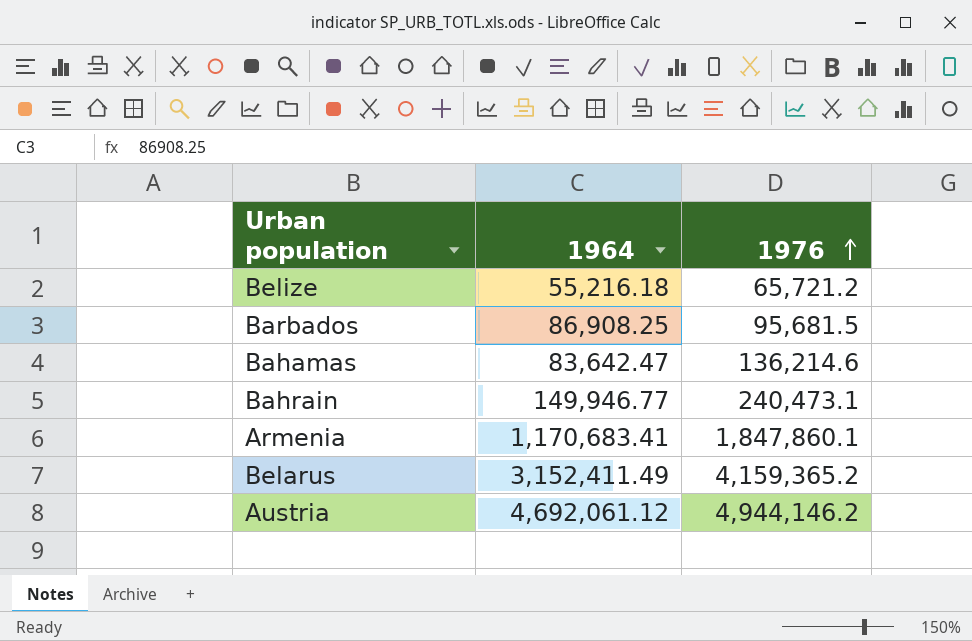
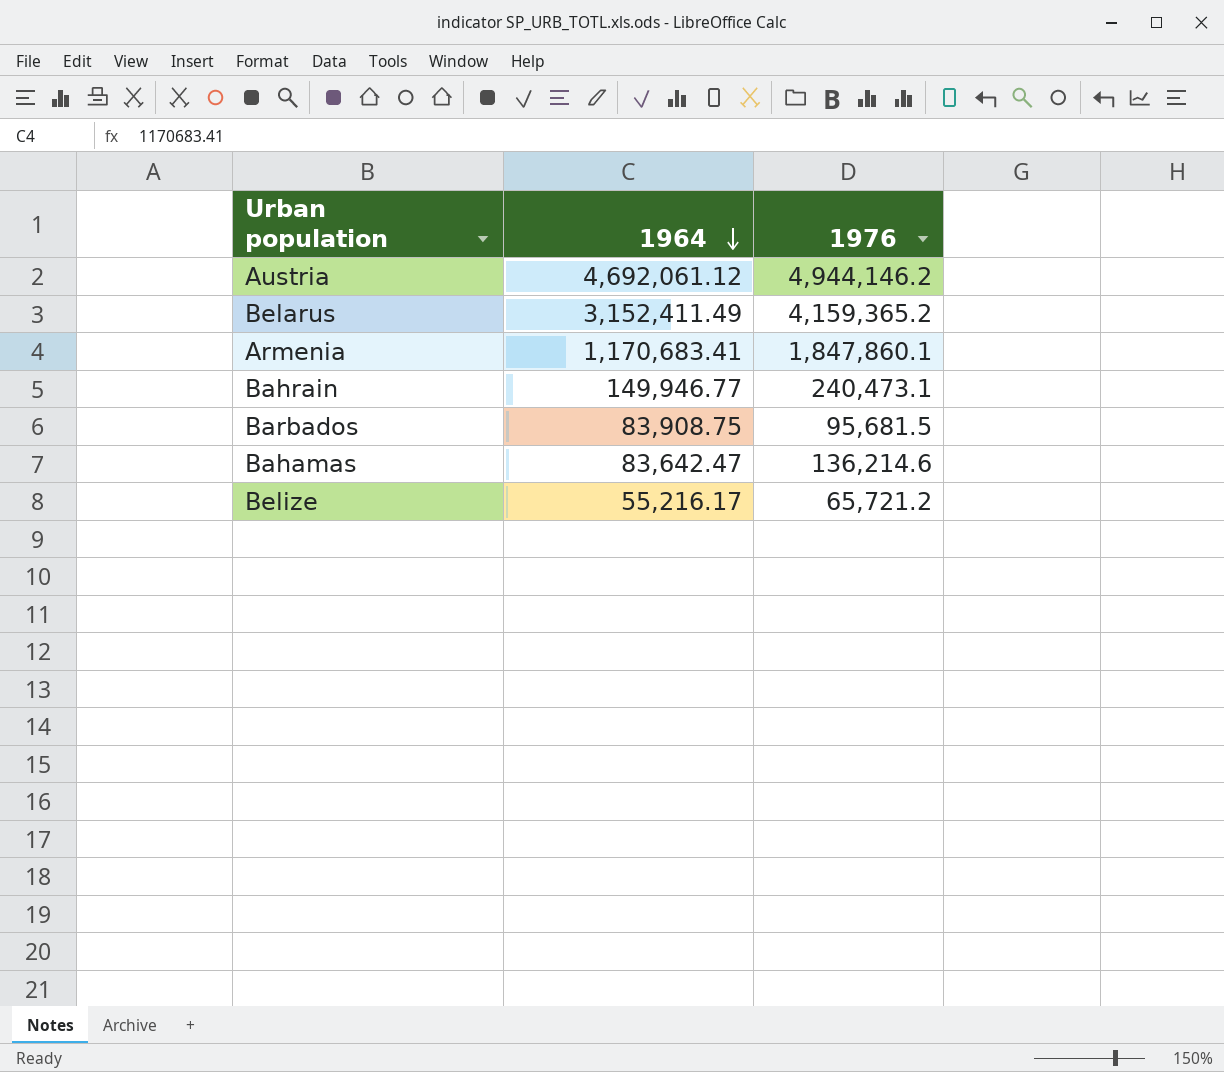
row order: 1976 ascending -> 1964 descending
Barbados | 1964: 86,908.25 -> 83,908.75
Belize | 1964: 55,216.18 -> 55,216.17

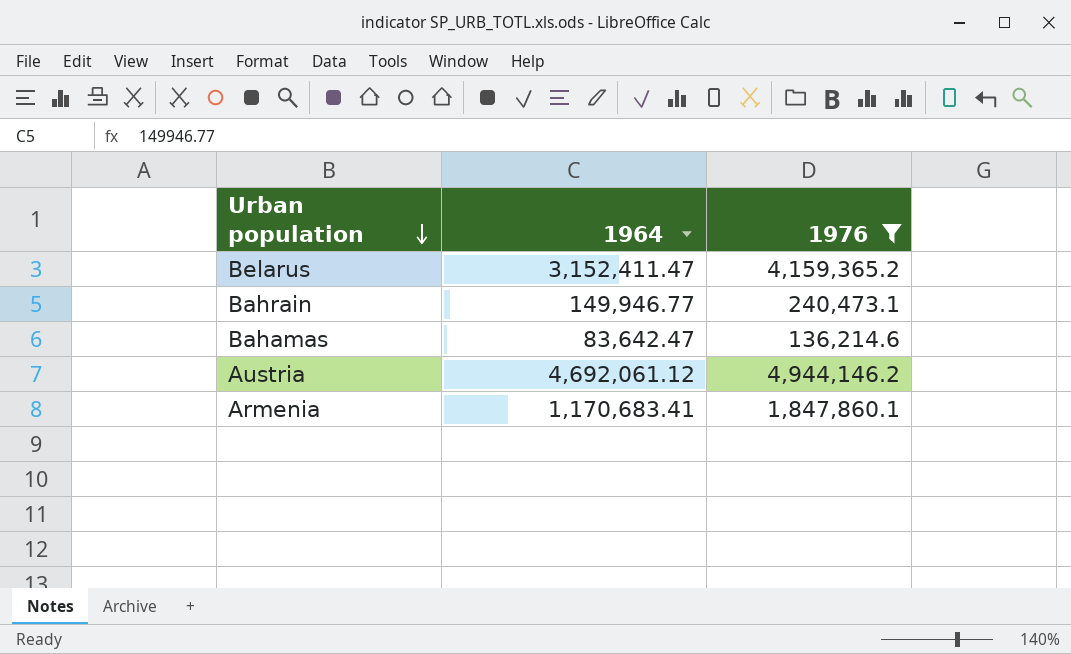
filter: none -> 1976 >= 136,214.6
row order: 1964 descending -> Urban population descending
Belarus | 1964: 3,152,411.49 -> 3,152,411.47

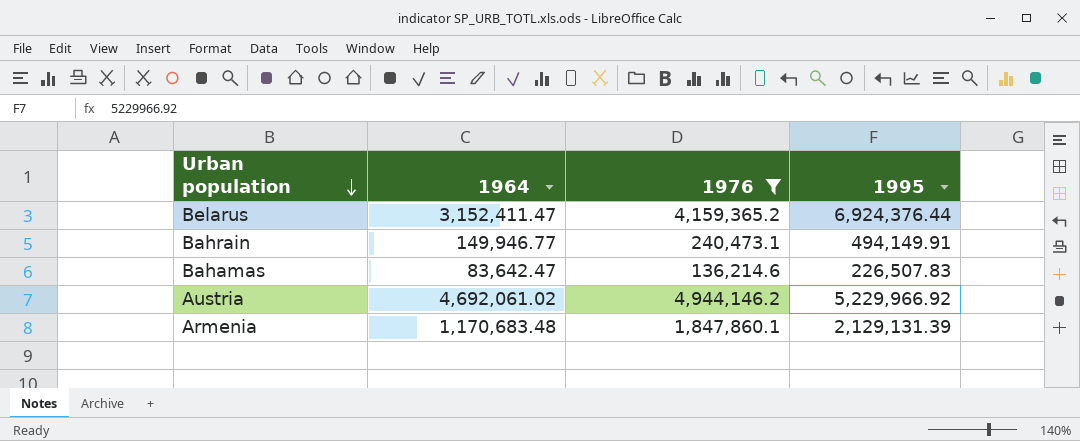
column 1995 | position: none -> 4
Austria | 1964: 4,692,061.12 -> 4,692,061.02
Armenia | 1964: 1,170,683.41 -> 1,170,683.48

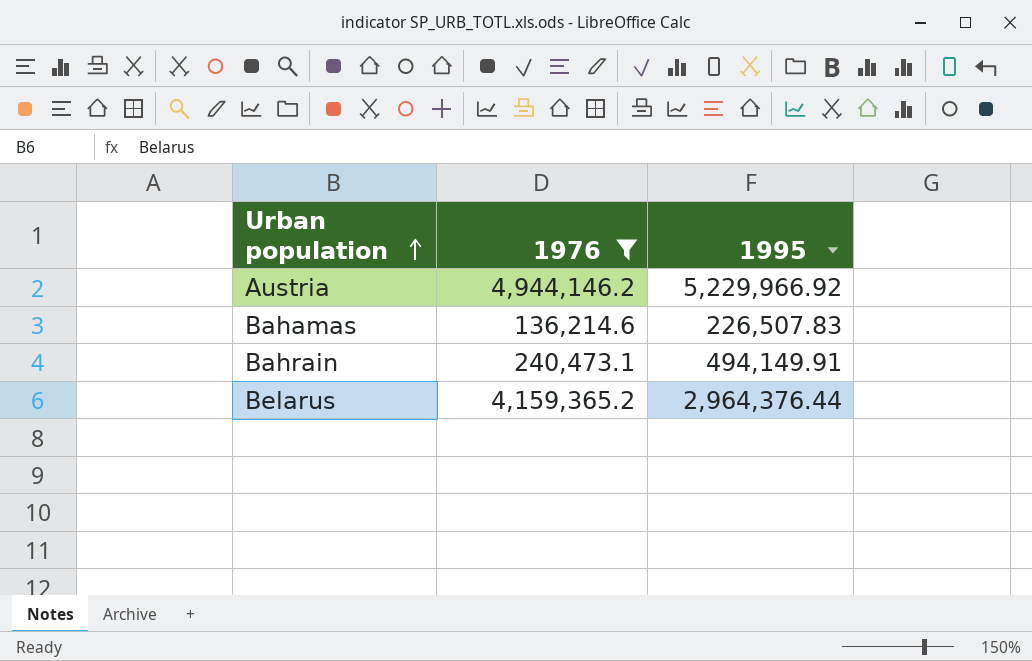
row order: Urban population descending -> Urban population ascending
column 1964 | position: 2 -> none
row Armenia: 1,170,683.48 | 1,847,860.1 | 2,129,131.39 -> none
Belarus | 1995: 6,924,376.44 -> 2,964,376.44

